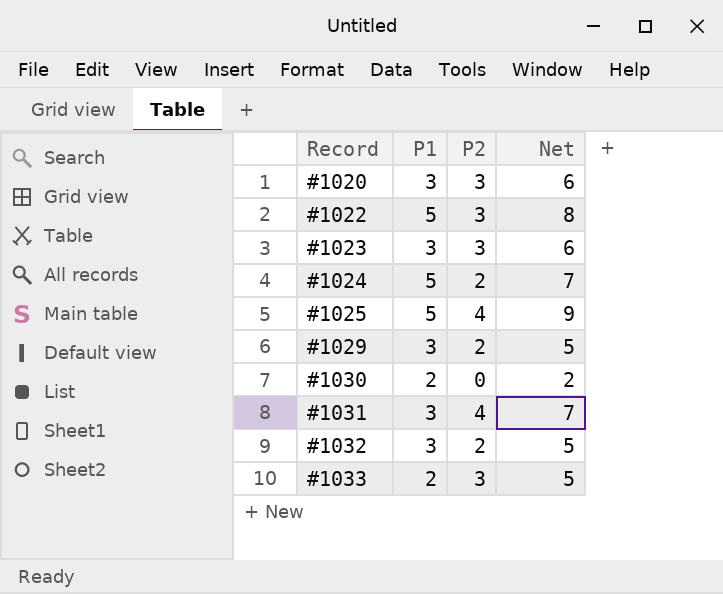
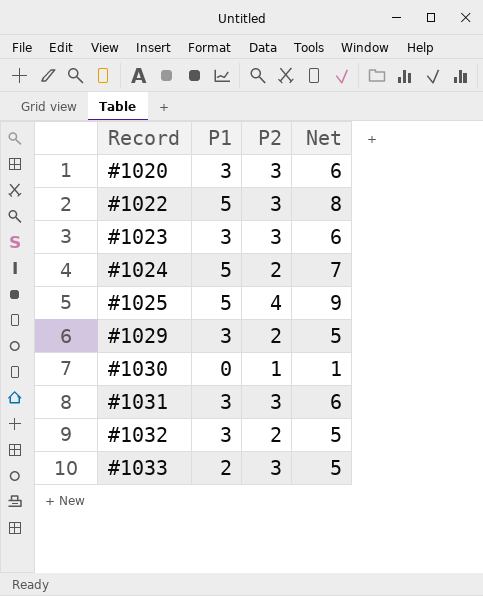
#1030 | P1: 2 -> 0
#1030 | P2: 0 -> 1
#1030 | Net: 2 -> 1
#1031 | P2: 4 -> 3
#1031 | Net: 7 -> 6

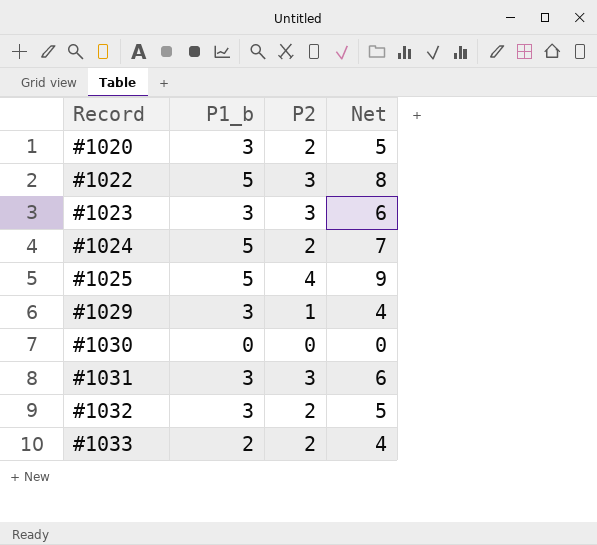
column name: P1 -> P1_b
#1020 | P2: 3 -> 2
#1020 | Net: 6 -> 5
#1029 | P2: 2 -> 1
#1029 | Net: 5 -> 4
#1030 | P2: 1 -> 0
#1030 | Net: 1 -> 0
#1033 | P2: 3 -> 2
#1033 | Net: 5 -> 4

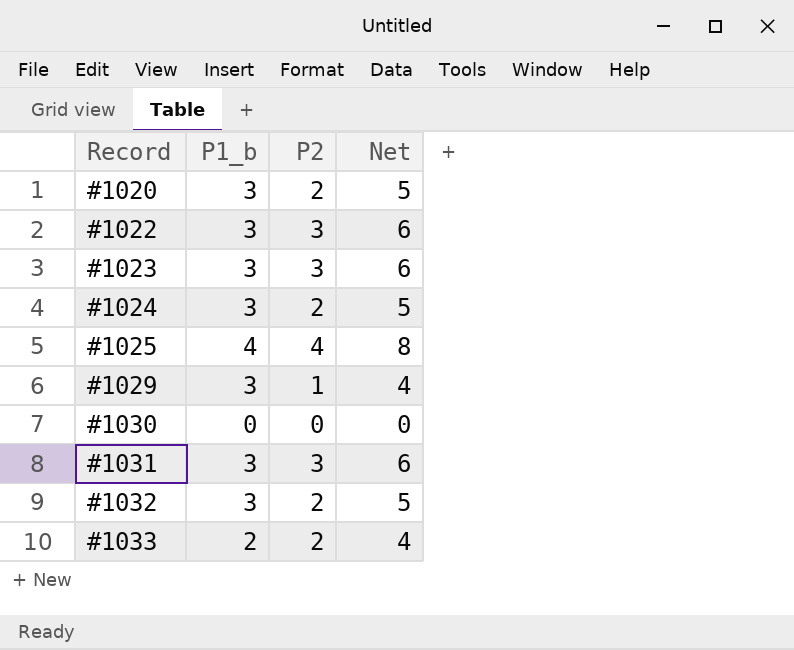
#1022 | P1_b: 5 -> 3
#1022 | Net: 8 -> 6
#1024 | P1_b: 5 -> 3
#1024 | Net: 7 -> 5
#1025 | P1_b: 5 -> 4
#1025 | Net: 9 -> 8

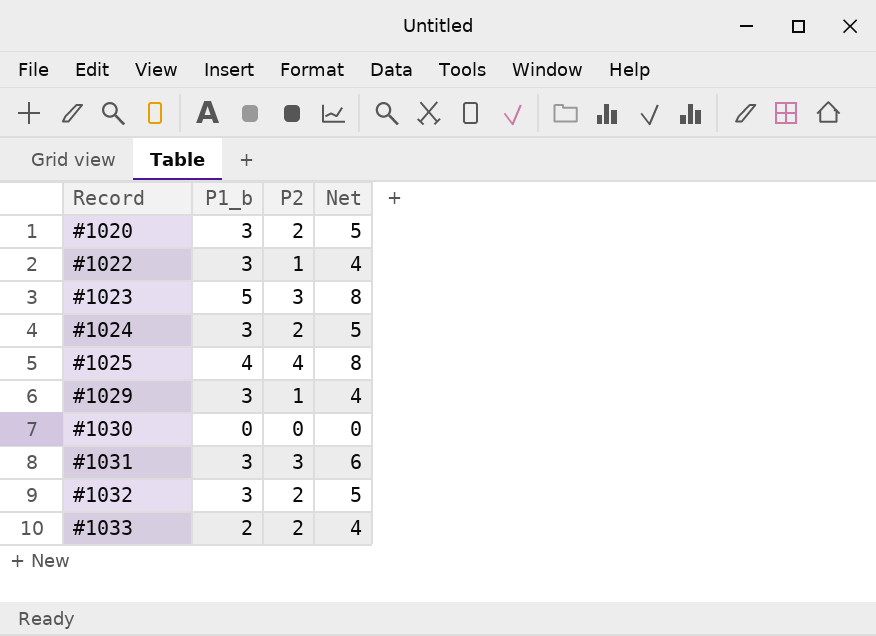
#1022 | P2: 3 -> 1
#1022 | Net: 6 -> 4
#1023 | P1_b: 3 -> 5
#1023 | Net: 6 -> 8

